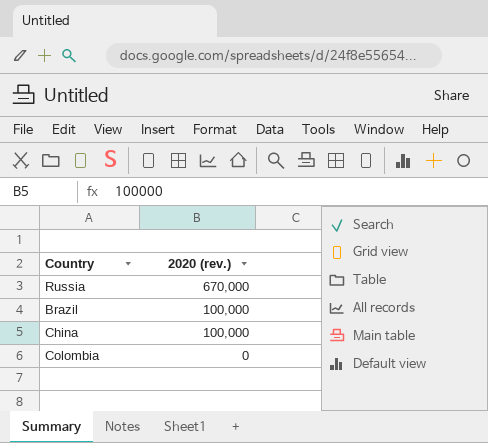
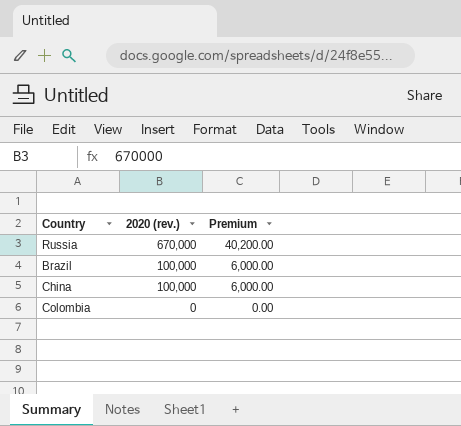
column Premium | formula: none -> [2020 (rev.)] * 0.06

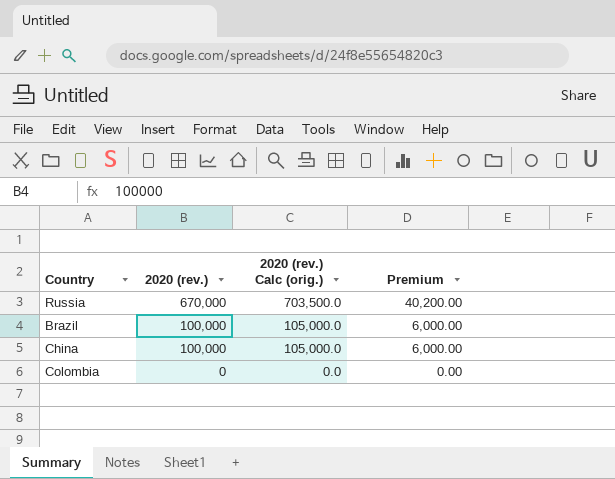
column 2020 (rev.) Calc (orig.) | formula: none -> [2020 (rev.)] * 1.05

